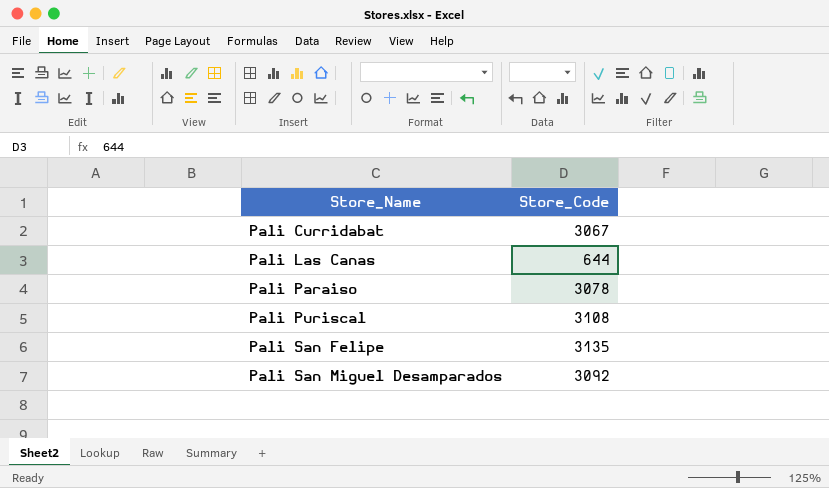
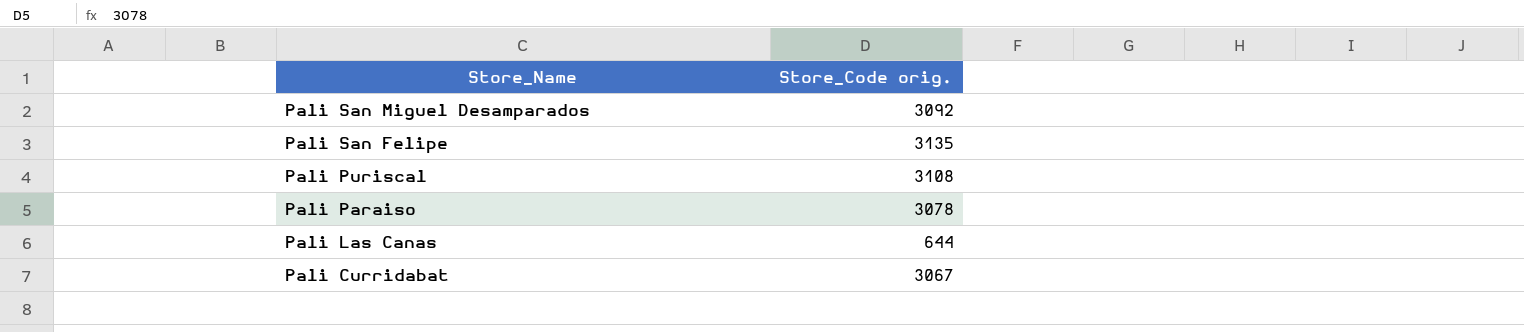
row order: Store_Name ascending -> Store_Name descending
column name: Store_Code -> Store_Code orig.

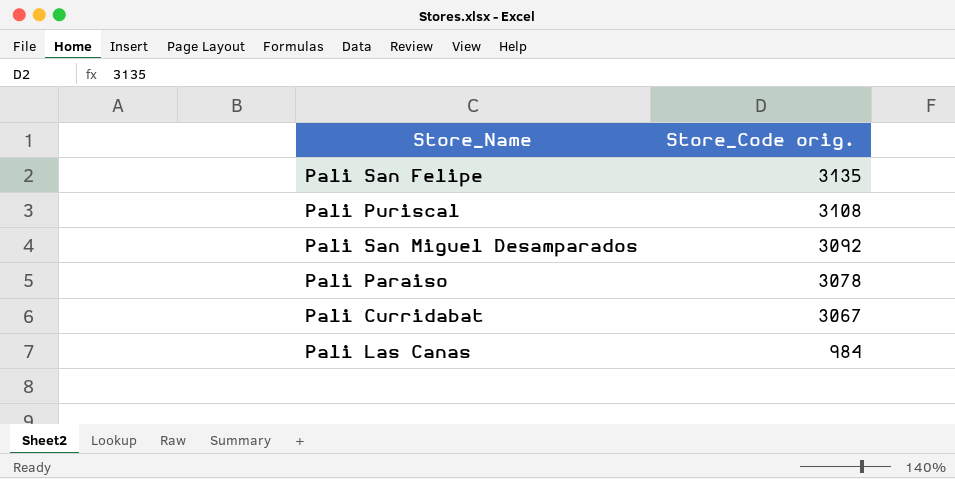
row order: Store_Name descending -> Store_Code orig. descending
Pali Las Canas | Store_Code orig.: 644 -> 984

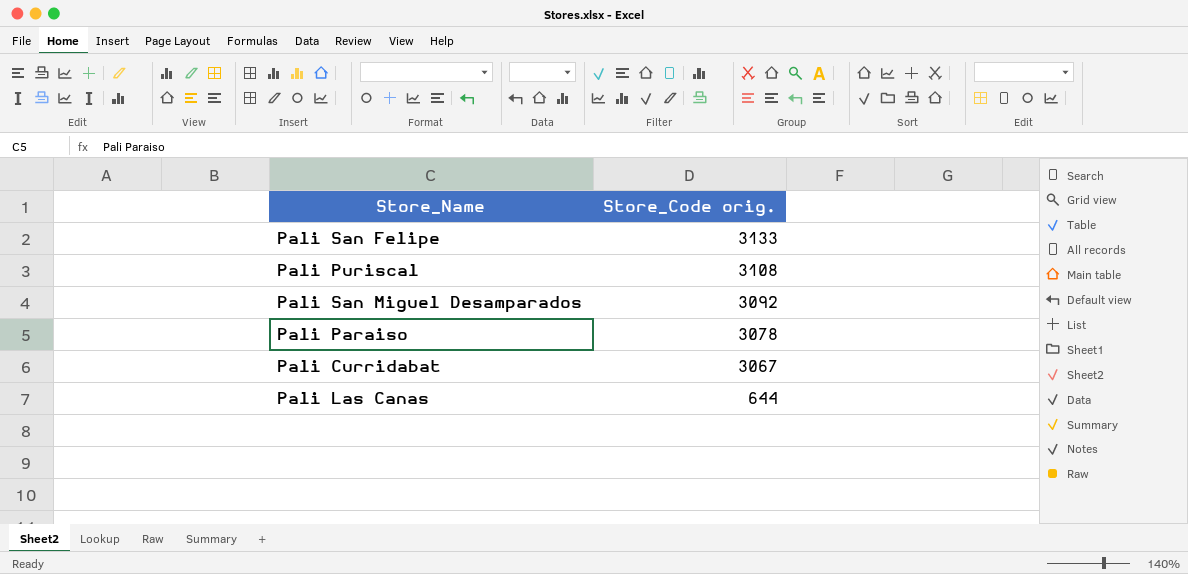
Pali San Felipe | Store_Code orig.: 3135 -> 3133
Pali Las Canas | Store_Code orig.: 984 -> 644

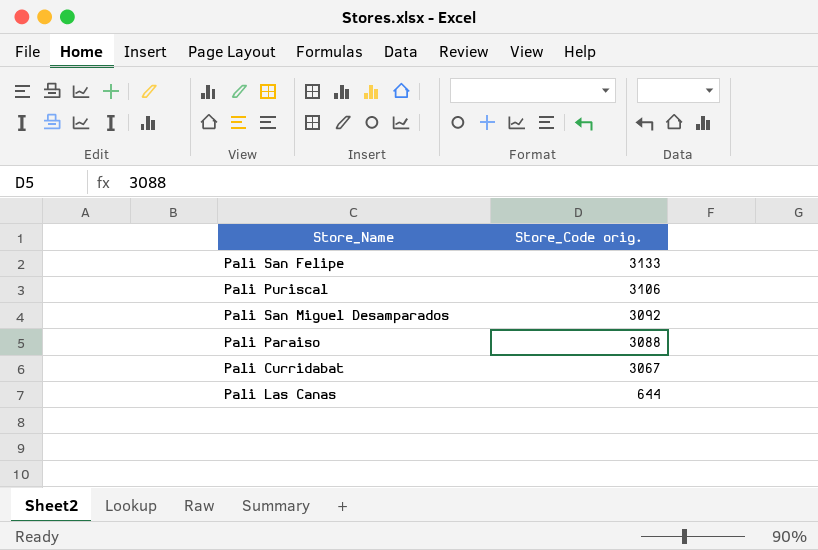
Pali Puriscal | Store_Code orig.: 3108 -> 3106
Pali Paraiso | Store_Code orig.: 3078 -> 3088

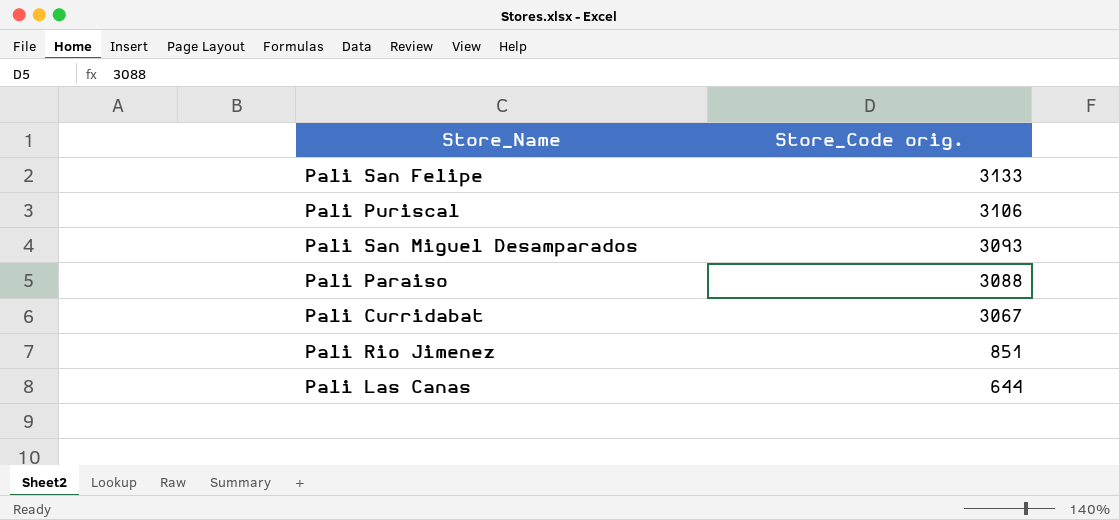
Pali San Miguel Desamparados | Store_Code orig.: 3092 -> 3093
row Pali Rio Jimenez: none -> 851

